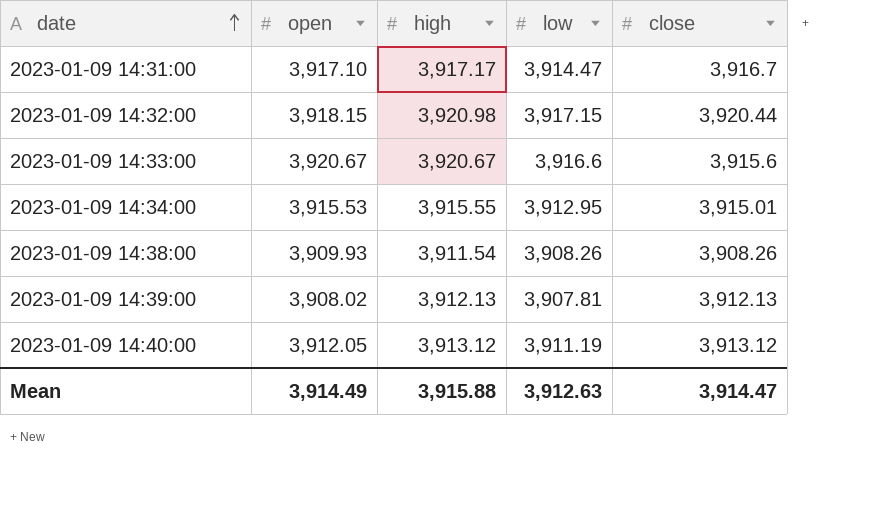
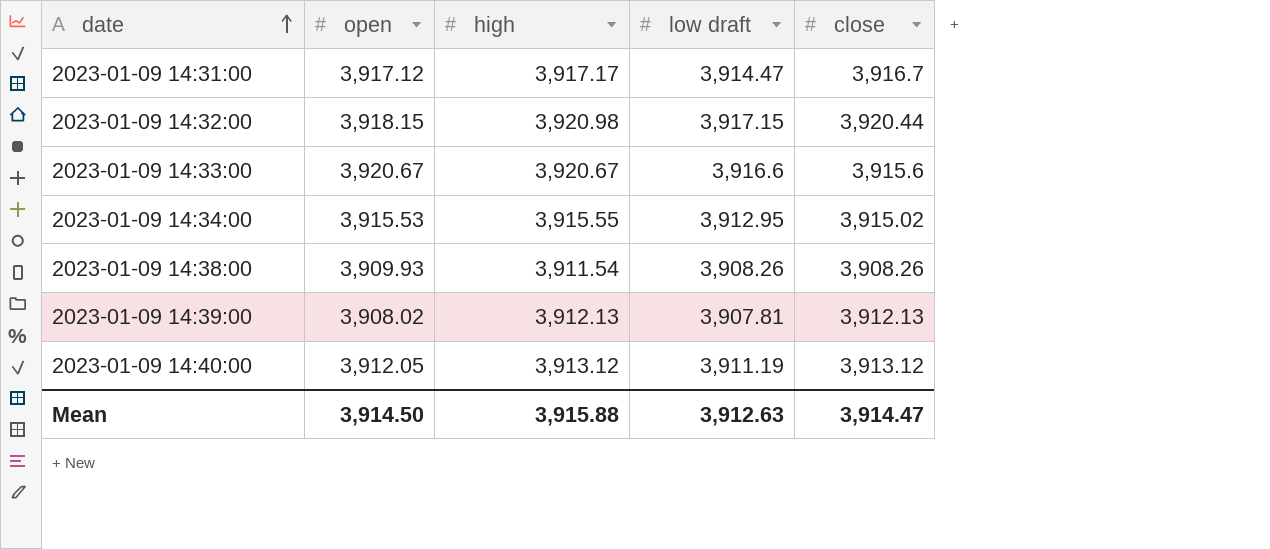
column name: low -> low draft
2023-01-09 14:31:00 | open: 3,917.10 -> 3,917.12
2023-01-09 14:34:00 | close: 3,915.01 -> 3,915.02
Mean | open: 3,914.49 -> 3,914.50

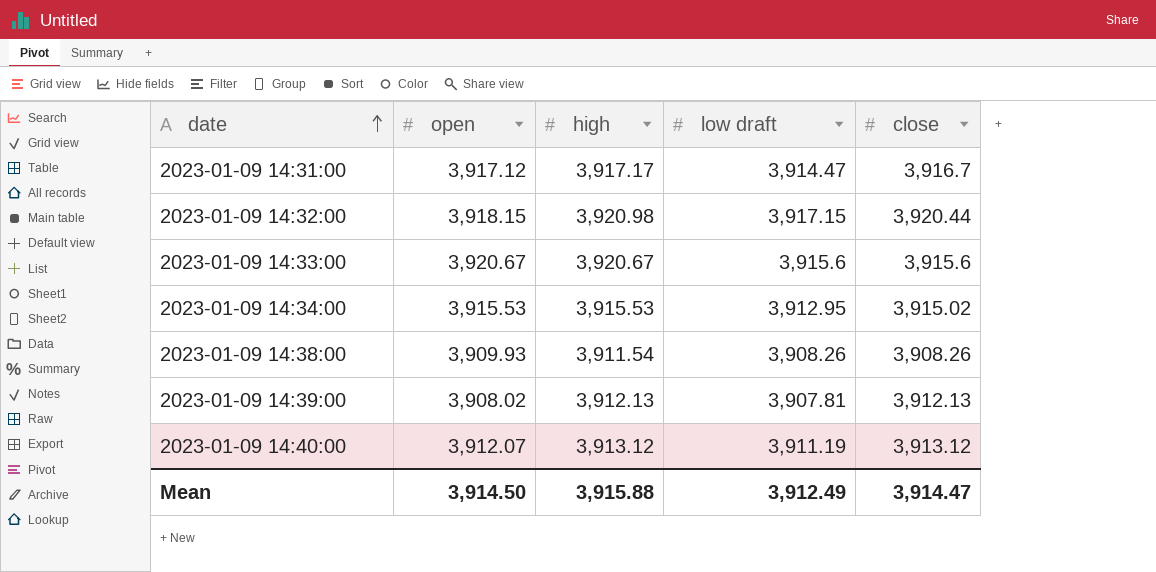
2023-01-09 14:33:00 | low draft: 3,916.6 -> 3,915.6
2023-01-09 14:34:00 | high: 3,915.55 -> 3,915.53
2023-01-09 14:40:00 | open: 3,912.05 -> 3,912.07
Mean | low draft: 3,912.63 -> 3,912.49

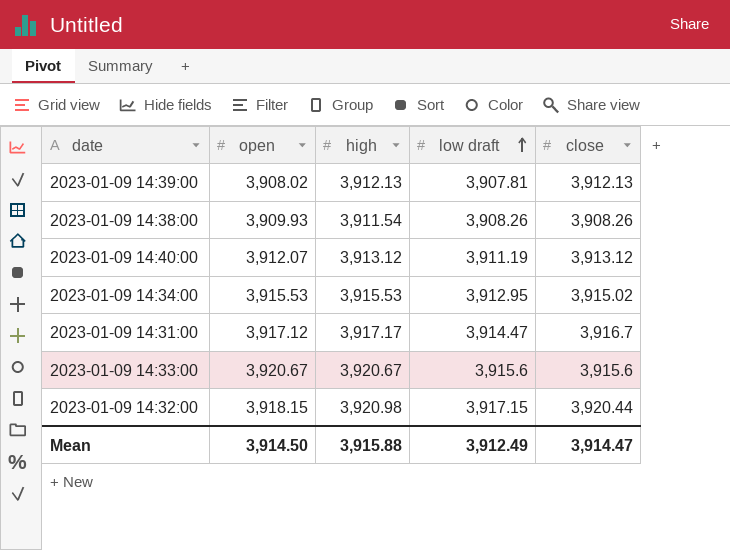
row order: date ascending -> low draft ascending

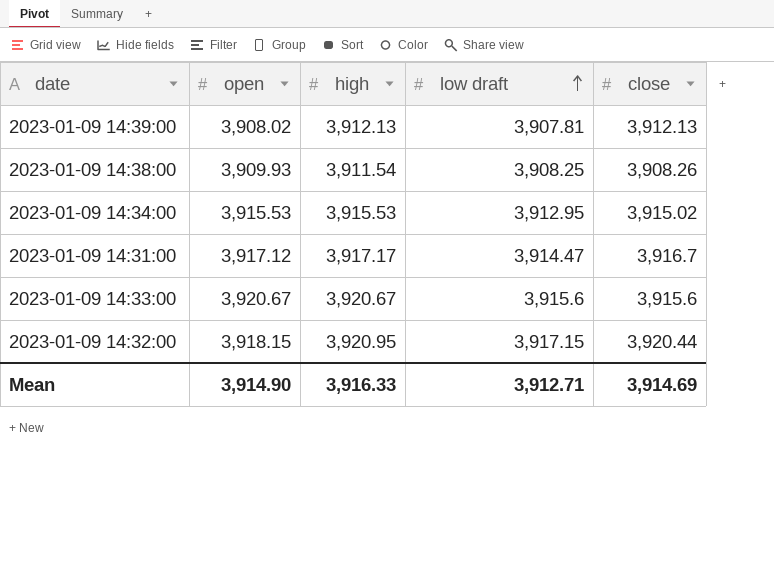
row 2023-01-09 14:40:00: 3,912.07 | 3,913.12 | 3,911.19 | 3,913.12 -> none
2023-01-09 14:38:00 | low draft: 3,908.26 -> 3,908.25
2023-01-09 14:32:00 | high: 3,920.98 -> 3,920.95
Mean | open: 3,914.50 -> 3,914.90
Mean | high: 3,915.88 -> 3,916.33
Mean | low draft: 3,912.49 -> 3,912.71
Mean | close: 3,914.47 -> 3,914.69

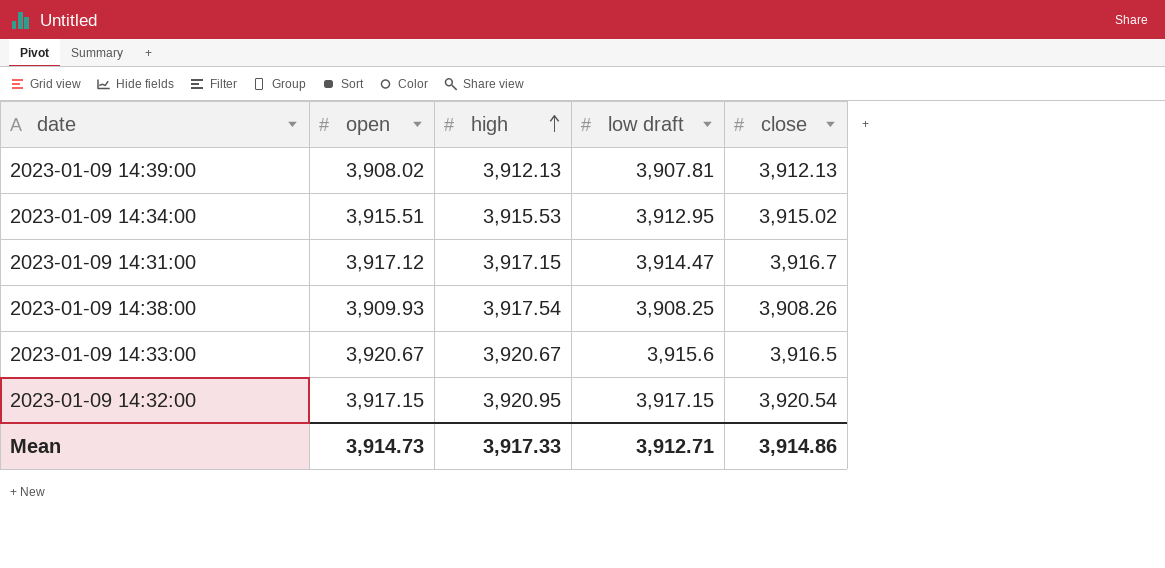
row order: low draft ascending -> high ascending
2023-01-09 14:34:00 | open: 3,915.53 -> 3,915.51
2023-01-09 14:31:00 | high: 3,917.17 -> 3,917.15
2023-01-09 14:38:00 | high: 3,911.54 -> 3,917.54
2023-01-09 14:33:00 | close: 3,915.6 -> 3,916.5
2023-01-09 14:32:00 | open: 3,918.15 -> 3,917.15
2023-01-09 14:32:00 | close: 3,920.44 -> 3,920.54
Mean | open: 3,914.90 -> 3,914.73
Mean | high: 3,916.33 -> 3,917.33
Mean | close: 3,914.69 -> 3,914.86

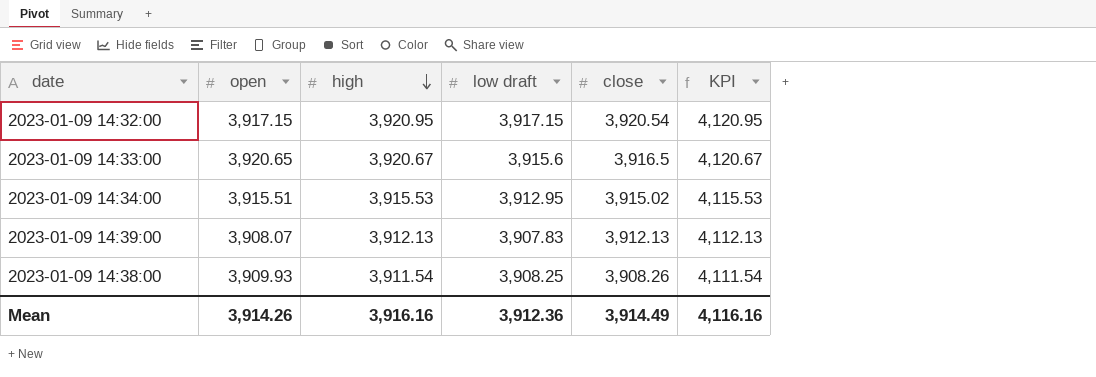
row order: high ascending -> high descending
column KPI | formula: none -> [high] + 200
row 2023-01-09 14:31:00: 3,917.12 | 3,917.15 | 3,914.47 | 3,916.7 -> none
2023-01-09 14:33:00 | open: 3,920.67 -> 3,920.65
2023-01-09 14:39:00 | open: 3,908.02 -> 3,908.07
2023-01-09 14:39:00 | low draft: 3,907.81 -> 3,907.83
2023-01-09 14:38:00 | high: 3,917.54 -> 3,911.54
Mean | open: 3,914.73 -> 3,914.26
Mean | high: 3,917.33 -> 3,916.16
Mean | low draft: 3,912.71 -> 3,912.36
Mean | close: 3,914.86 -> 3,914.49

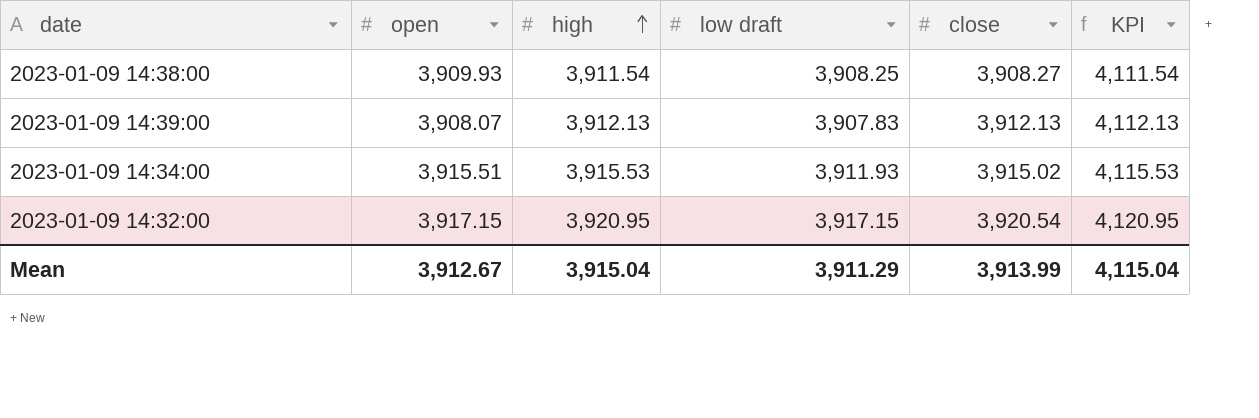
row order: high descending -> high ascending
row 2023-01-09 14:33:00: 3,920.65 | 3,920.67 | 3,915.6 | 3,916.5 | 4,120.67 -> none
2023-01-09 14:38:00 | close: 3,908.26 -> 3,908.27
2023-01-09 14:34:00 | low draft: 3,912.95 -> 3,911.93
Mean | open: 3,914.26 -> 3,912.67
Mean | high: 3,916.16 -> 3,915.04
Mean | low draft: 3,912.36 -> 3,911.29
Mean | close: 3,914.49 -> 3,913.99
Mean | KPI: 4,116.16 -> 4,115.04

